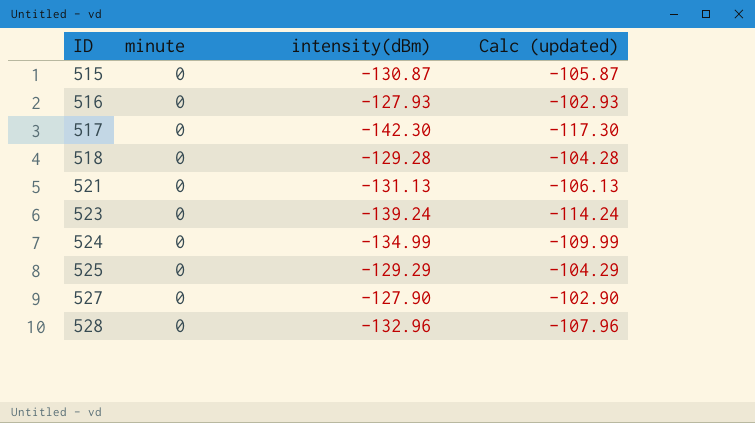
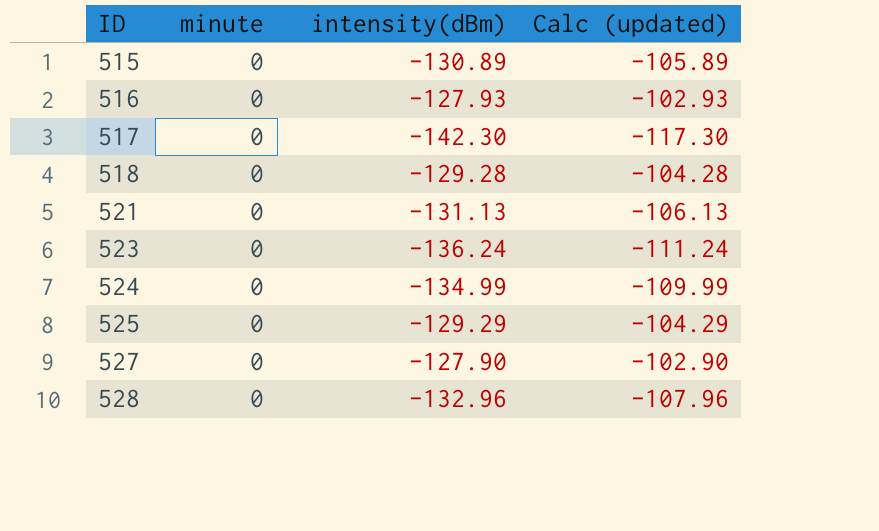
515 | intensity(dBm): -130.87 -> -130.89
515 | Calc (updated): -105.87 -> -105.89
523 | intensity(dBm): -139.24 -> -136.24
523 | Calc (updated): -114.24 -> -111.24

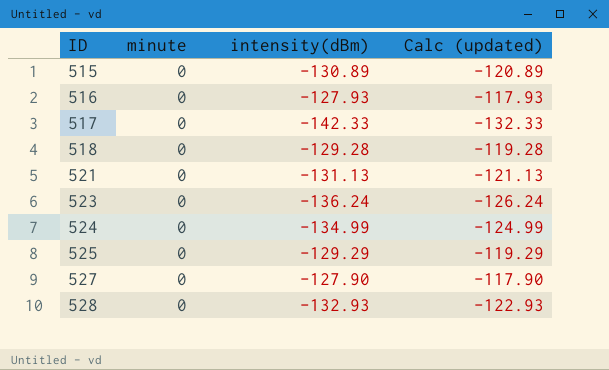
column Calc (updated) | formula: [intensity(dBm)] + 25 -> [intensity(dBm)] + 10
517 | intensity(dBm): -142.30 -> -142.33
528 | intensity(dBm): -132.96 -> -132.93

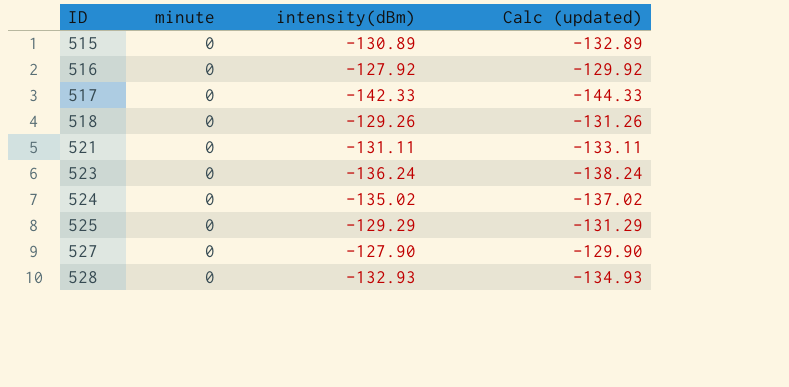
column Calc (updated) | formula: [intensity(dBm)] + 10 -> [intensity(dBm)] - 2
516 | intensity(dBm): -127.93 -> -127.92
518 | intensity(dBm): -129.28 -> -129.26
521 | intensity(dBm): -131.13 -> -131.11
524 | intensity(dBm): -134.99 -> -135.02

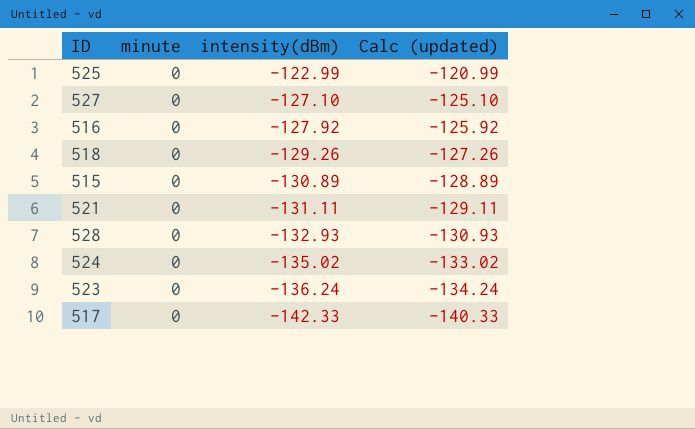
row order: ID ascending -> intensity(dBm) descending
column Calc (updated) | formula: [intensity(dBm)] - 2 -> [intensity(dBm)] + 2
525 | intensity(dBm): -129.29 -> -122.99
527 | intensity(dBm): -127.90 -> -127.10

